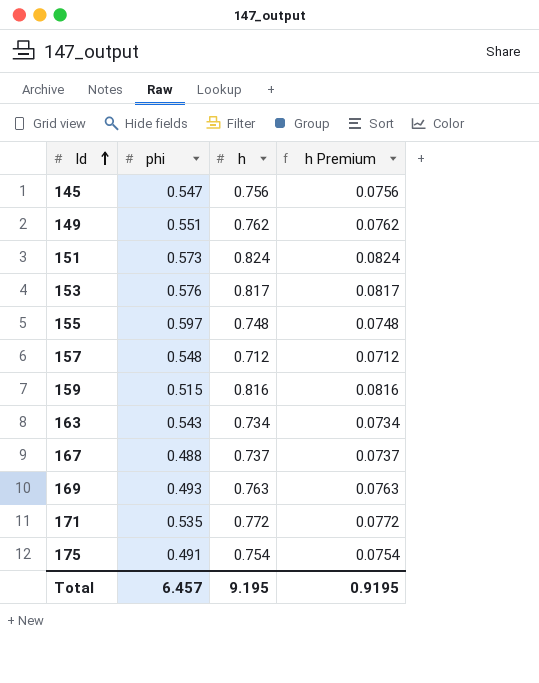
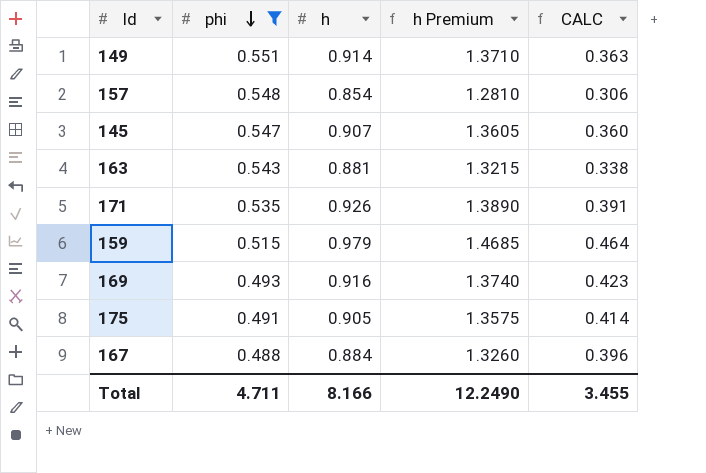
filter: none -> phi <= 0.551
row order: Id ascending -> phi descending
column h Premium | formula: [h] * 0.1 -> [h] * 1.5
column CALC | formula: none -> [h] - [phi]
149 | h: 0.762 -> 0.914
157 | h: 0.712 -> 0.854
145 | h: 0.756 -> 0.907
163 | h: 0.734 -> 0.881
171 | h: 0.772 -> 0.926
159 | h: 0.816 -> 0.979
169 | h: 0.763 -> 0.916
175 | h: 0.754 -> 0.905
167 | h: 0.737 -> 0.884
Total | phi: 6.457 -> 4.711
Total | h: 9.195 -> 8.166
Total | h Premium: 0.9195 -> 12.2490

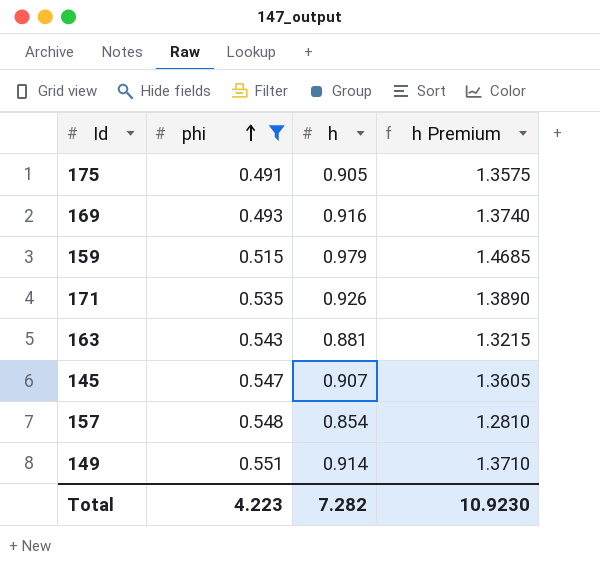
row order: phi descending -> phi ascending
column CALC | formula: [h] - [phi] -> none
row 167: 0.488 | 0.884 | 1.3260 | 0.396 -> none
Total | phi: 4.711 -> 4.223
Total | h: 8.166 -> 7.282
Total | h Premium: 12.2490 -> 10.9230

